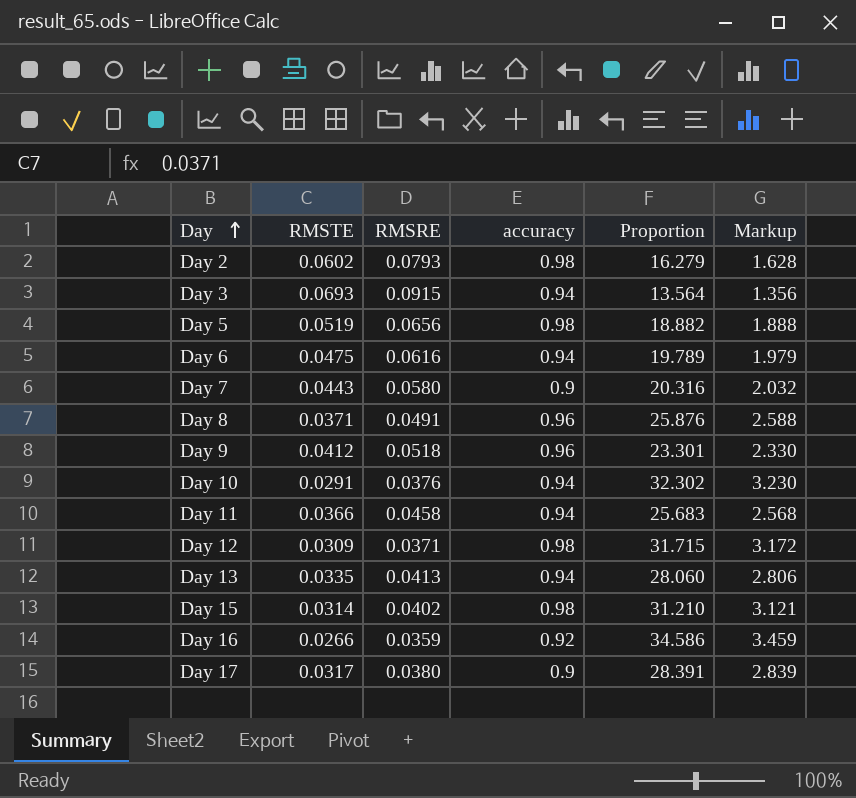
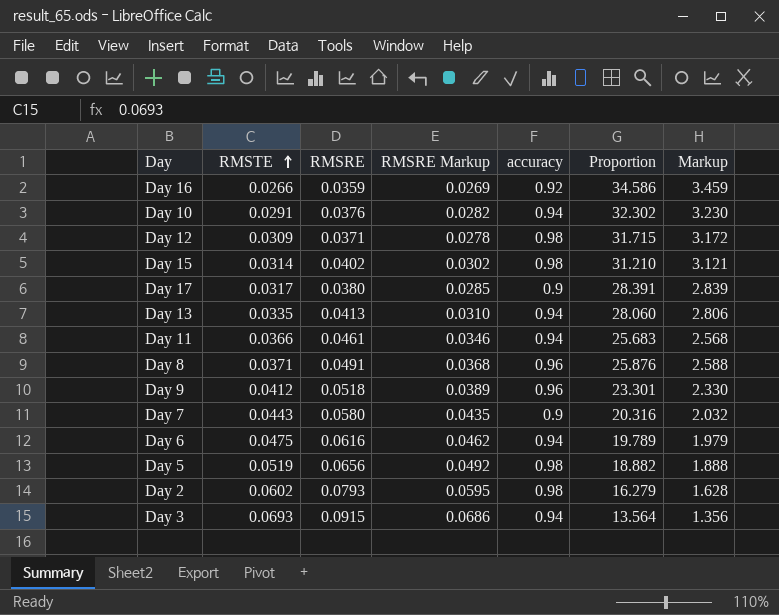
row order: Day ascending -> RMSTE ascending
column RMSRE Markup | formula: none -> [RMSRE] * 0.75
Day 11 | RMSRE: 0.0458 -> 0.0461

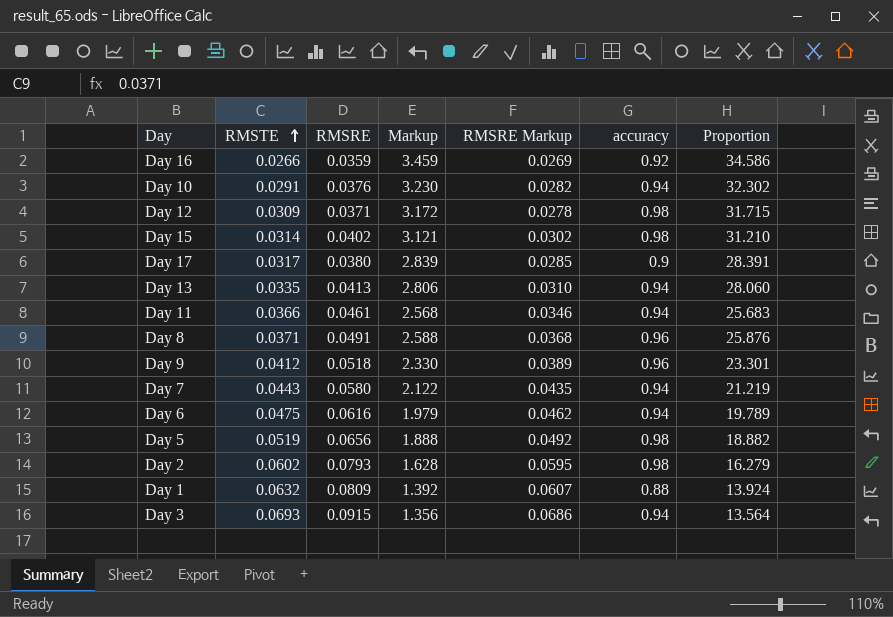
column Markup | position: 7 -> 4
Day 7 | Markup: 2.032 -> 2.122
Day 7 | accuracy: 0.9 -> 0.94
Day 7 | Proportion: 20.316 -> 21.219
row Day 1: none -> 0.0632 | 0.0809 | 1.392 | 0.0607 | 0.88 | 13.924

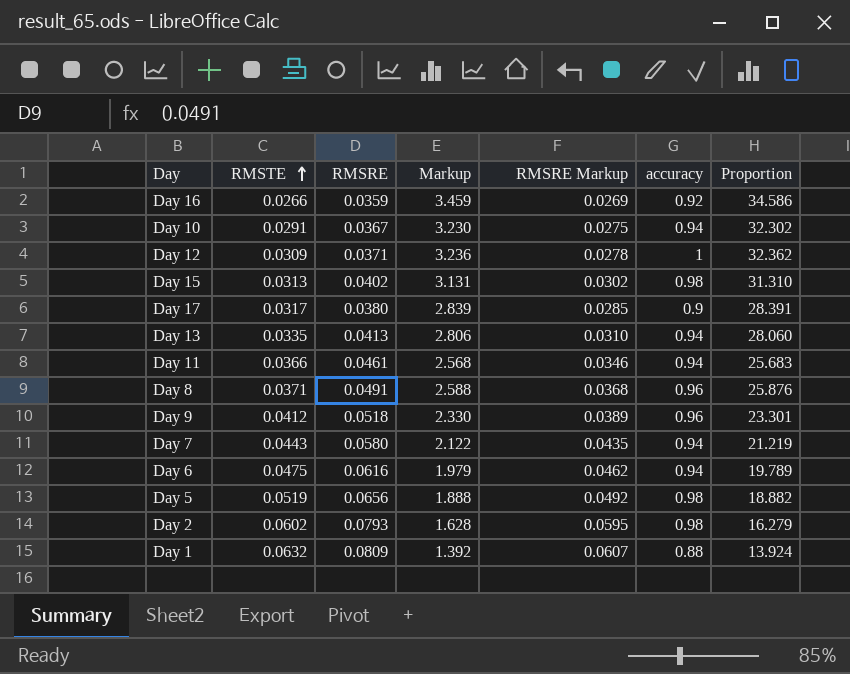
row Day 3: 0.0693 | 0.0915 | 1.356 | 0.0686 | 0.94 | 13.564 -> none
Day 10 | RMSRE: 0.0376 -> 0.0367
Day 10 | RMSRE Markup: 0.0282 -> 0.0275
Day 12 | Markup: 3.172 -> 3.236
Day 12 | accuracy: 0.98 -> 1
Day 12 | Proportion: 31.715 -> 32.362
Day 15 | RMSTE: 0.0314 -> 0.0313
Day 15 | Markup: 3.121 -> 3.131
Day 15 | Proportion: 31.210 -> 31.310

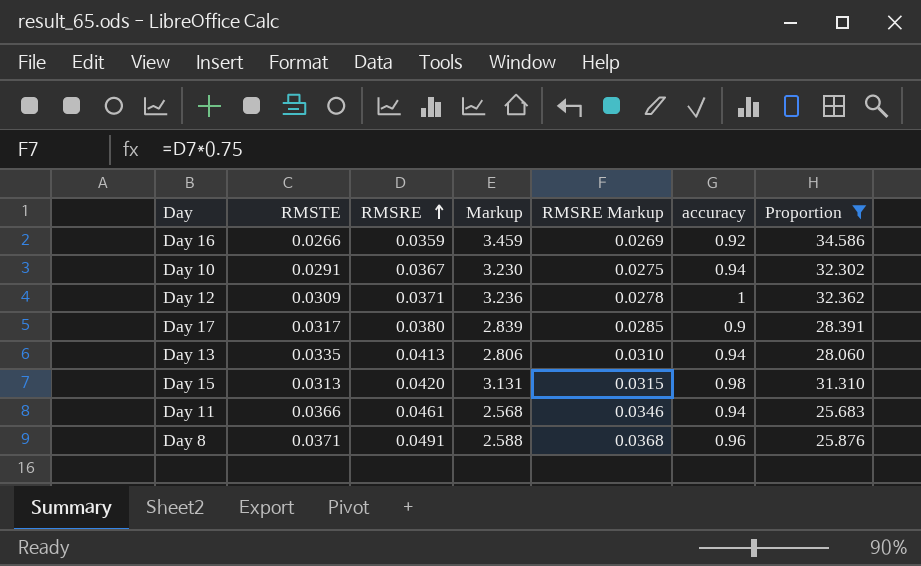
filter: none -> Proportion >= 25.683
row order: RMSTE ascending -> RMSRE ascending
Day 15 | RMSRE: 0.0402 -> 0.0420
Day 15 | RMSRE Markup: 0.0302 -> 0.0315

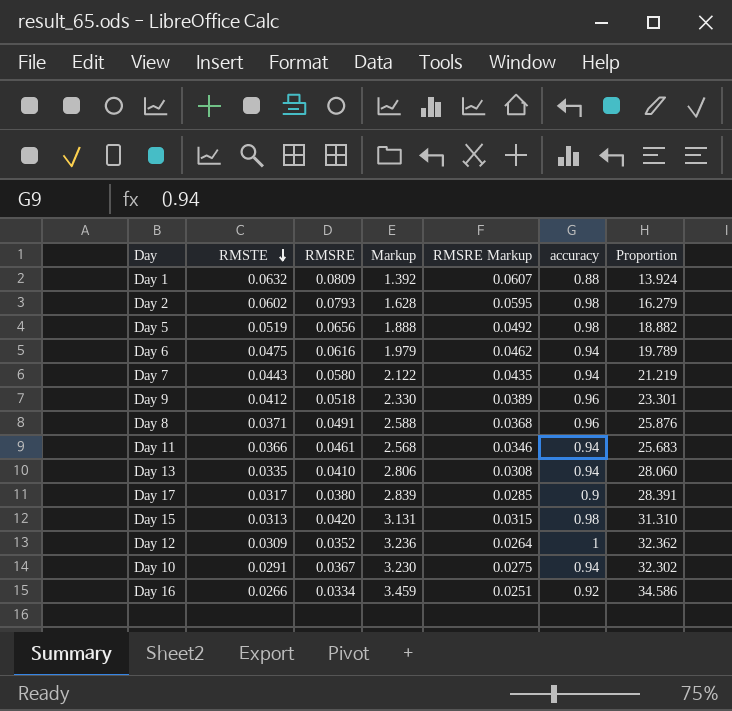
filter: Proportion >= 25.683 -> none
row order: RMSRE ascending -> RMSTE descending
Day 13 | RMSRE: 0.0413 -> 0.0410
Day 13 | RMSRE Markup: 0.0310 -> 0.0308
Day 12 | RMSRE: 0.0371 -> 0.0352
Day 12 | RMSRE Markup: 0.0278 -> 0.0264
Day 16 | RMSRE: 0.0359 -> 0.0334
Day 16 | RMSRE Markup: 0.0269 -> 0.0251

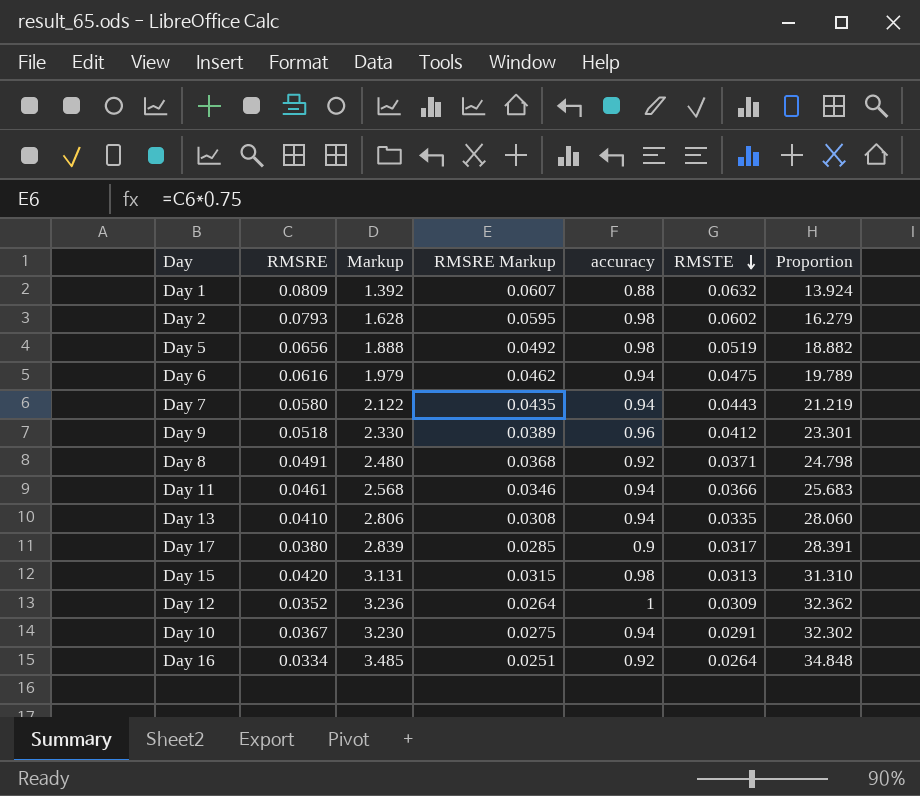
column RMSTE | position: 2 -> 6
Day 8 | Markup: 2.588 -> 2.480
Day 8 | accuracy: 0.96 -> 0.92
Day 8 | Proportion: 25.876 -> 24.798
Day 16 | Markup: 3.459 -> 3.485
Day 16 | RMSTE: 0.0266 -> 0.0264
Day 16 | Proportion: 34.586 -> 34.848

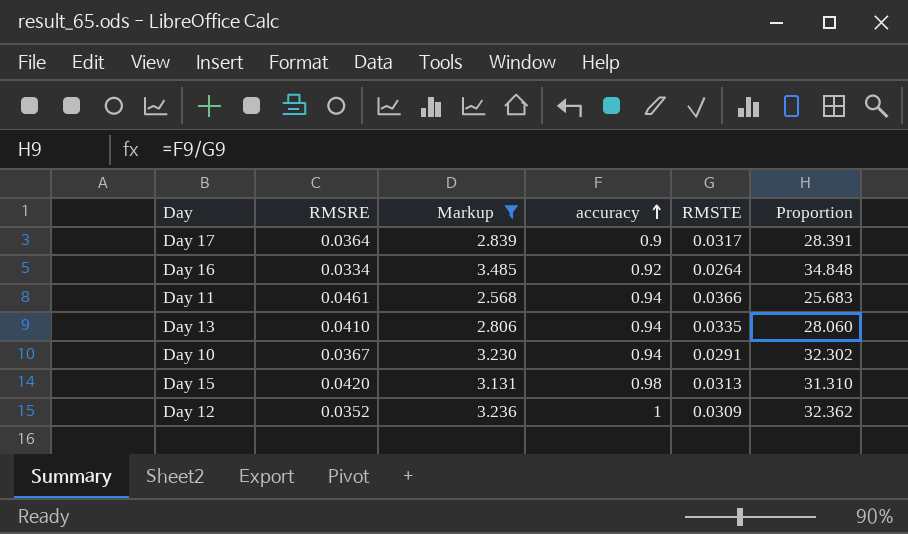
filter: none -> Markup >= 2.568
row order: RMSTE descending -> accuracy ascending
column RMSRE Markup | formula: [RMSRE] * 0.75 -> none
Day 17 | RMSRE: 0.0380 -> 0.0364

